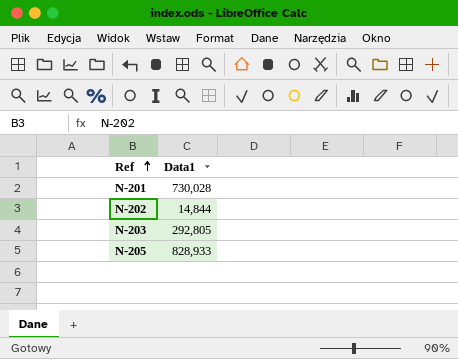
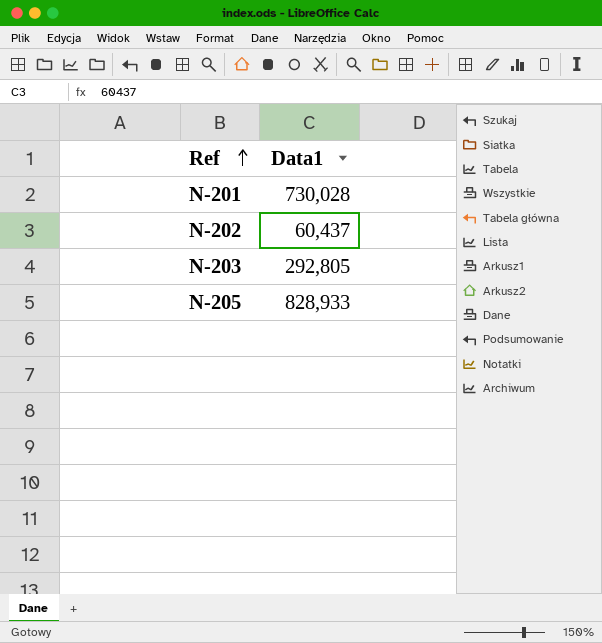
N-202 | Data1: 14,844 -> 60,437

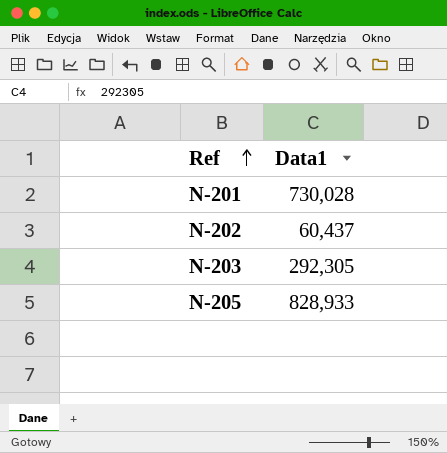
N-203 | Data1: 292,805 -> 292,305

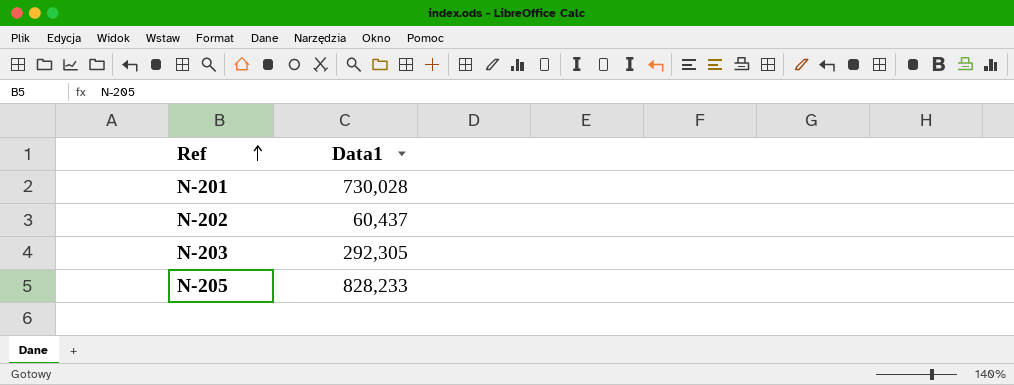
N-205 | Data1: 828,933 -> 828,233

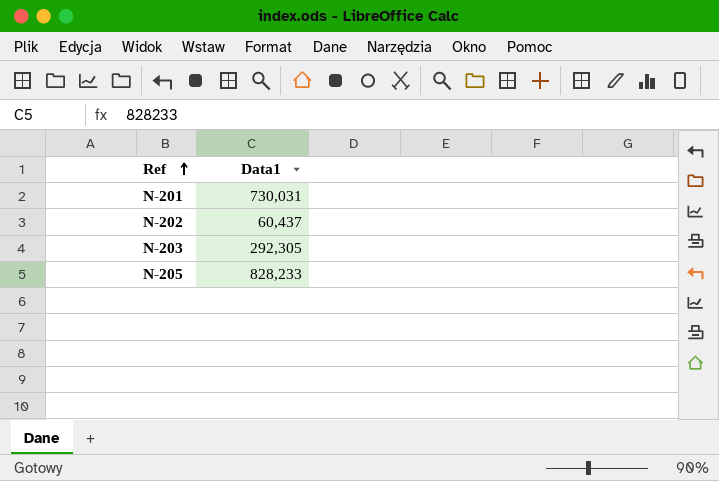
N-201 | Data1: 730,028 -> 730,031

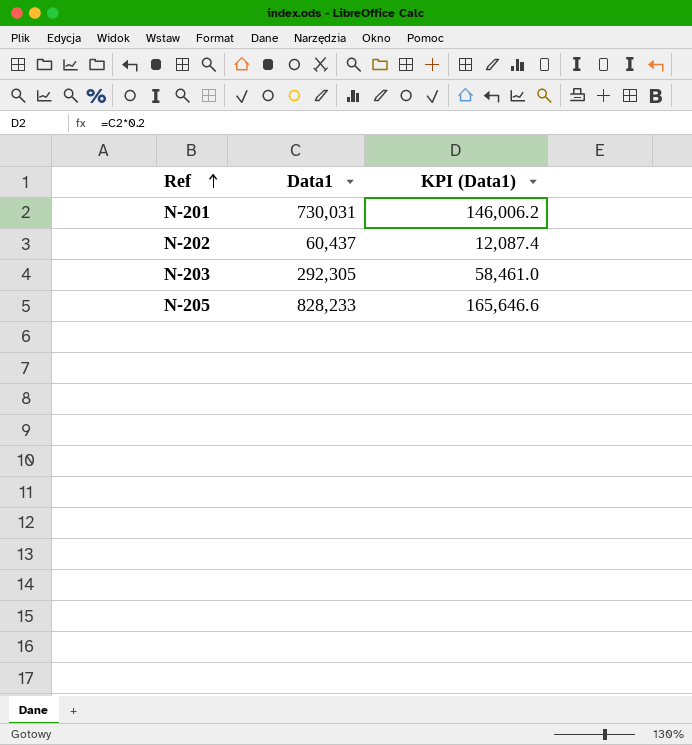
column KPI (Data1) | formula: none -> [Data1] * 0.2

